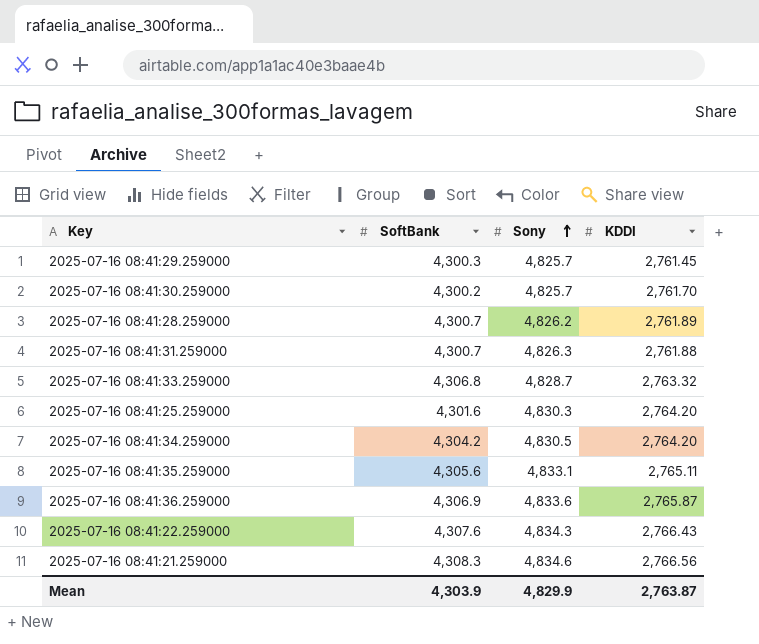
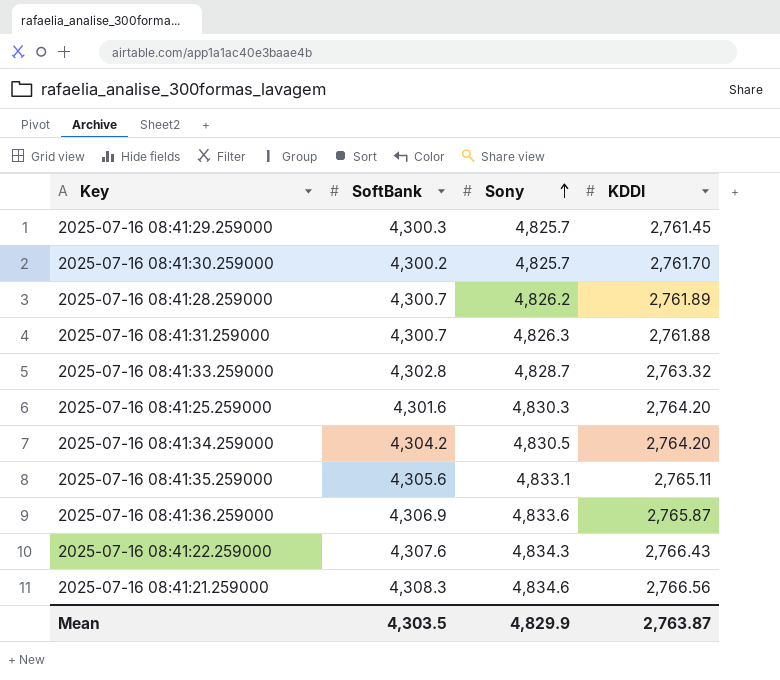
2025-07-16 08:41:33.259000 | SoftBank: 4,306.8 -> 4,302.8
Mean | SoftBank: 4,303.9 -> 4,303.5

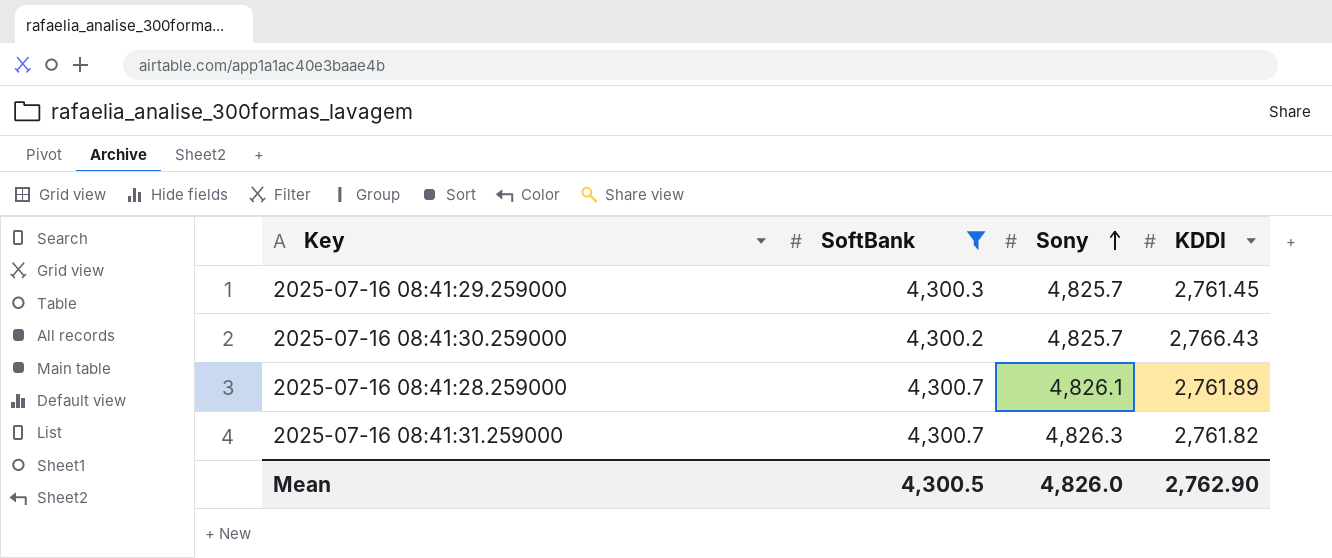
filter: none -> SoftBank <= 4,300.7
2025-07-16 08:41:30.259000 | KDDI: 2,761.70 -> 2,766.43
2025-07-16 08:41:28.259000 | Sony: 4,826.2 -> 4,826.1
2025-07-16 08:41:31.259000 | KDDI: 2,761.88 -> 2,761.82
Mean | SoftBank: 4,303.5 -> 4,300.5
Mean | Sony: 4,829.9 -> 4,826.0
Mean | KDDI: 2,763.87 -> 2,762.90

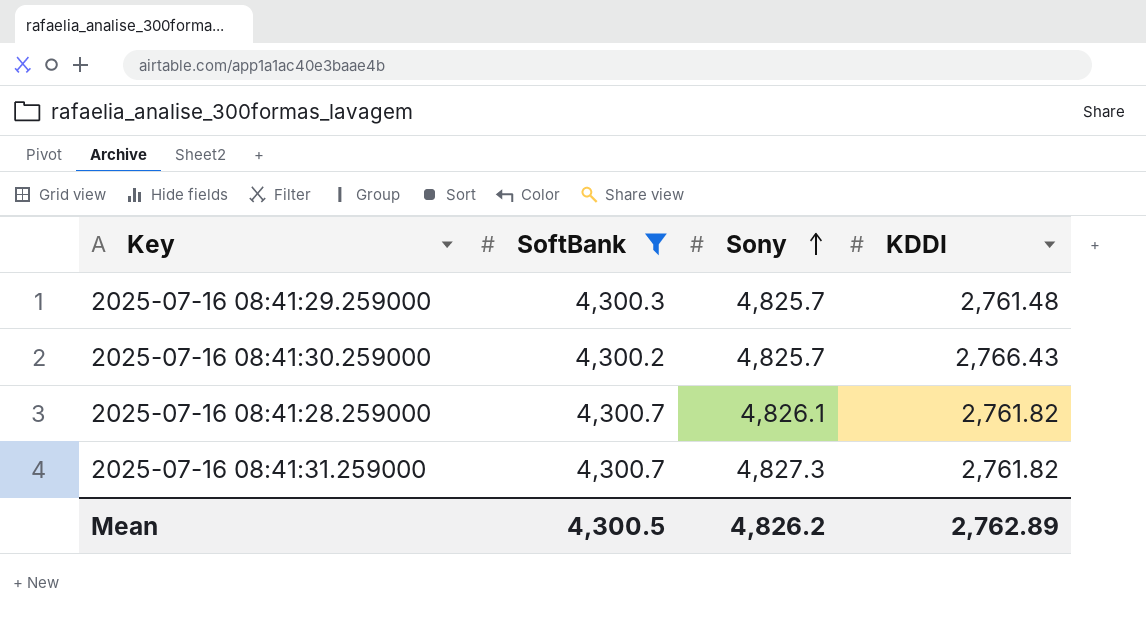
2025-07-16 08:41:29.259000 | KDDI: 2,761.45 -> 2,761.48
2025-07-16 08:41:28.259000 | KDDI: 2,761.89 -> 2,761.82
2025-07-16 08:41:31.259000 | Sony: 4,826.3 -> 4,827.3
Mean | Sony: 4,826.0 -> 4,826.2
Mean | KDDI: 2,762.90 -> 2,762.89

